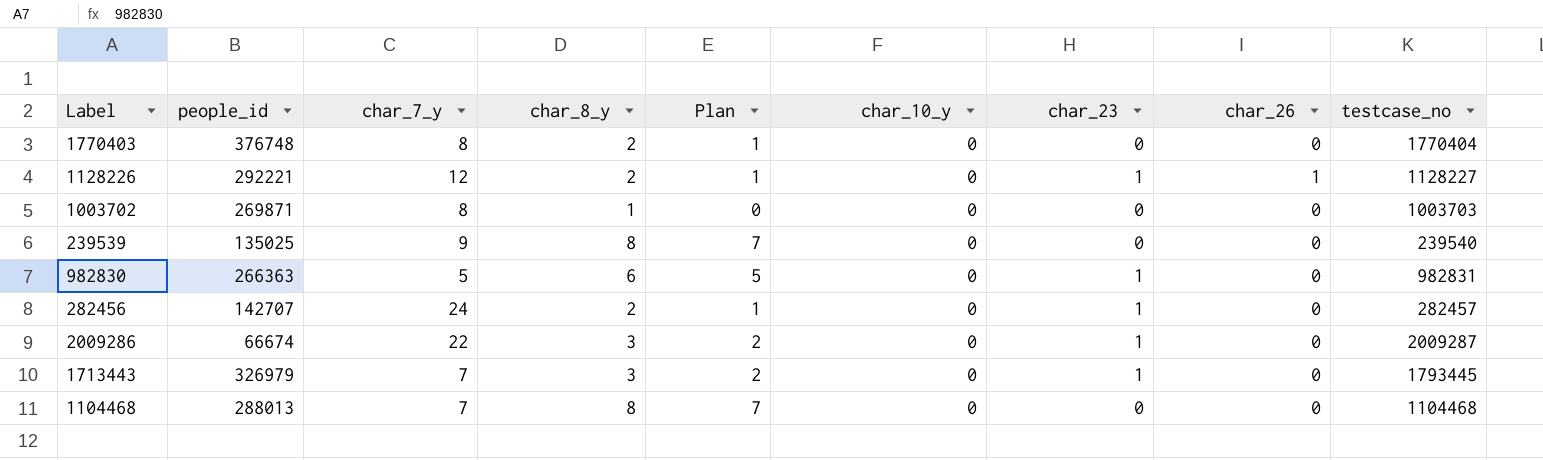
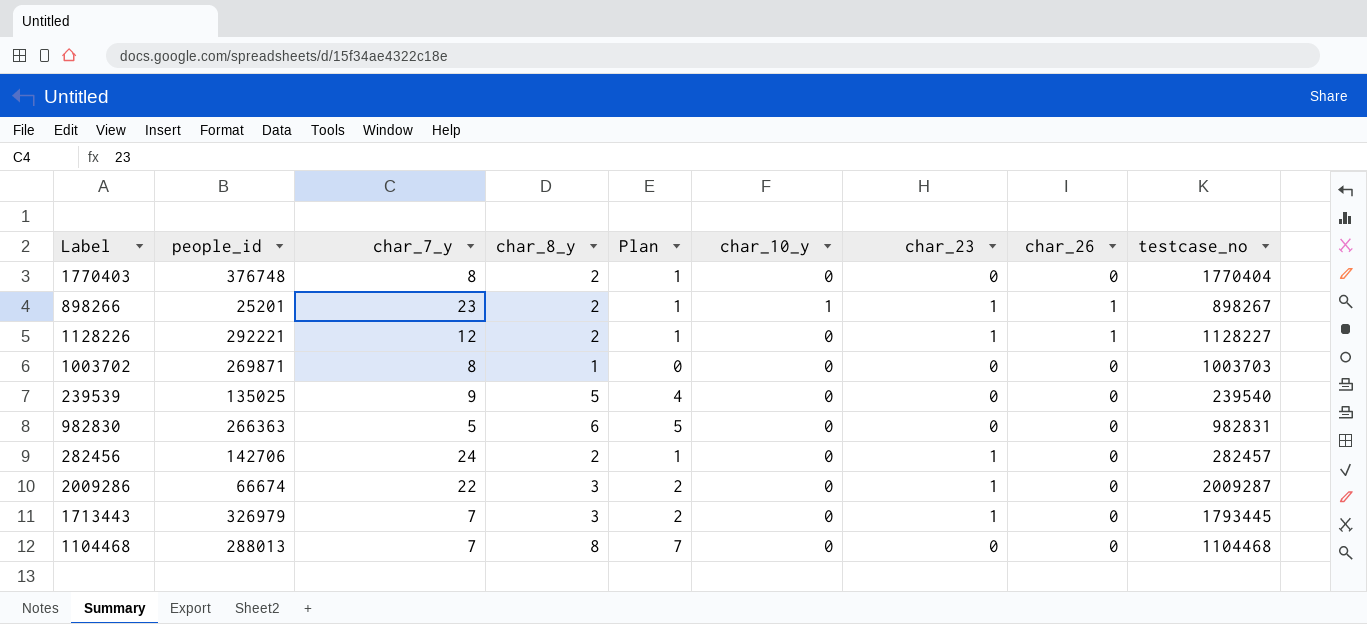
row 898266: none -> 25201 | 23 | 2 | 1 | 1 | 1 | 1 | 898267
239539 | char_8_y: 8 -> 5
239539 | Plan: 7 -> 4
982830 | char_23: 1 -> 0
282456 | people_id: 142707 -> 142706

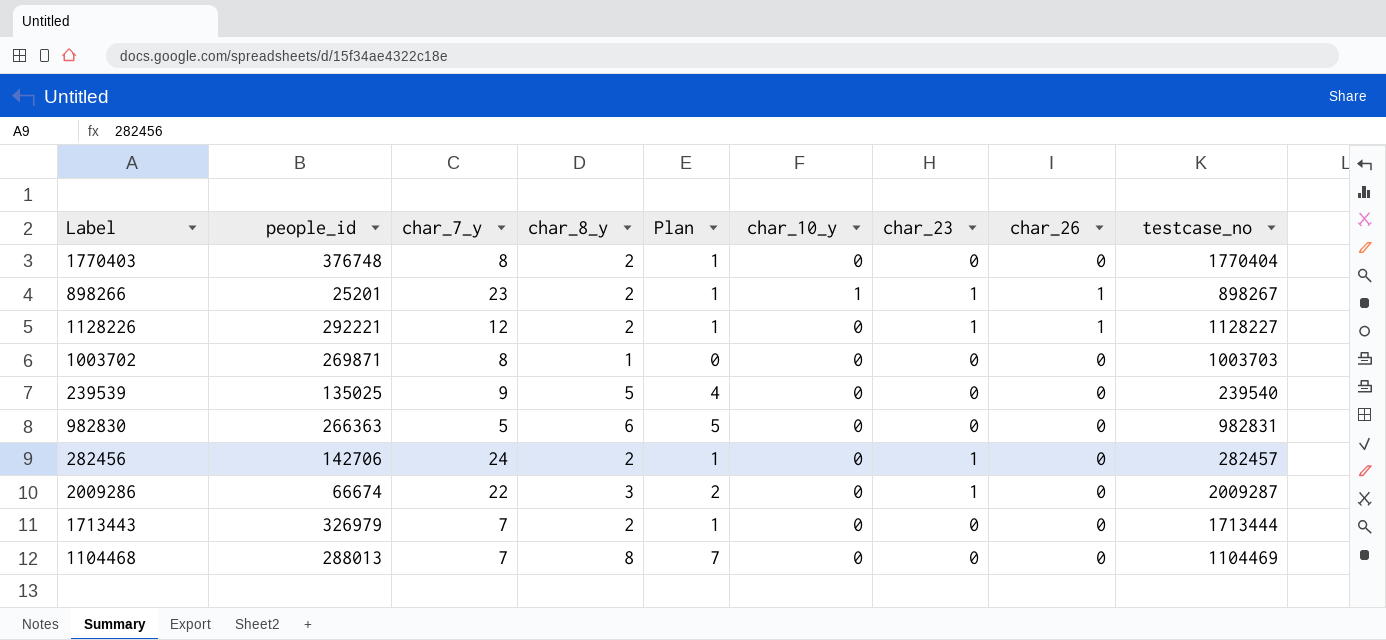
1713443 | char_8_y: 3 -> 2
1713443 | Plan: 2 -> 1
1713443 | char_23: 1 -> 0
1713443 | testcase_no: 1793445 -> 1713444
1104468 | testcase_no: 1104468 -> 1104469

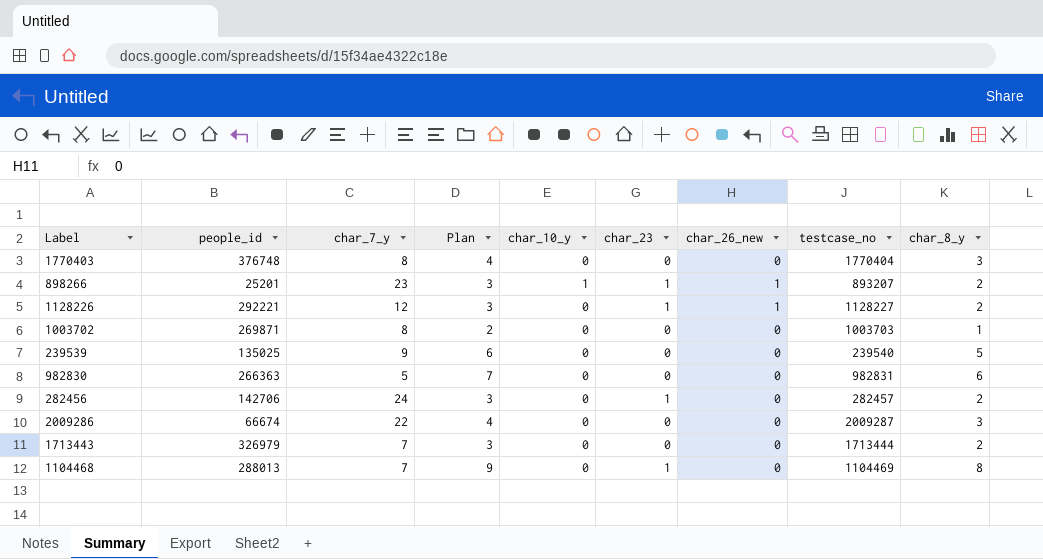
column Plan | formula: [char_8_y] - 1 -> [char_8_y] + 1
column name: char_26 -> char_26_new
column char_8_y | position: 4 -> 9
1770403 | char_8_y: 2 -> 3
898266 | testcase_no: 898267 -> 893207
2009286 | char_23: 1 -> 0
1104468 | char_23: 0 -> 1

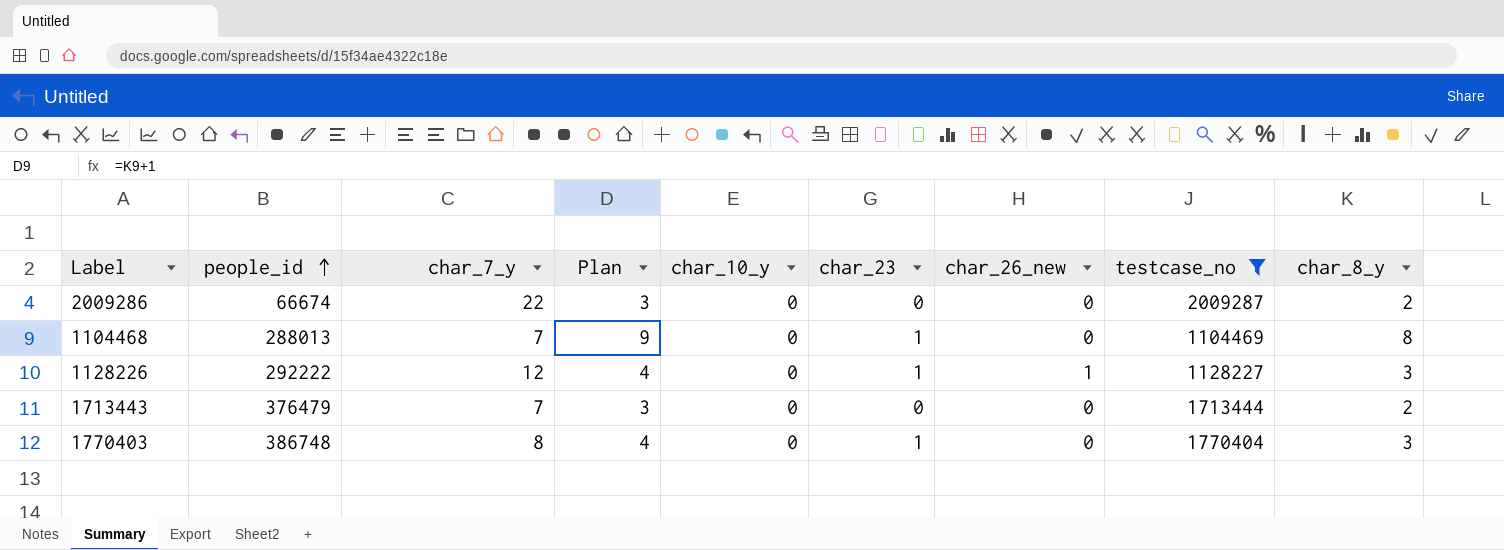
filter: none -> testcase_no >= 1104469
row order: none -> people_id ascending
2009286 | Plan: 4 -> 3
2009286 | char_8_y: 3 -> 2
1128226 | people_id: 292221 -> 292222
1128226 | Plan: 3 -> 4
1128226 | char_8_y: 2 -> 3
1713443 | people_id: 326979 -> 376479
1770403 | people_id: 376748 -> 386748
1770403 | char_23: 0 -> 1

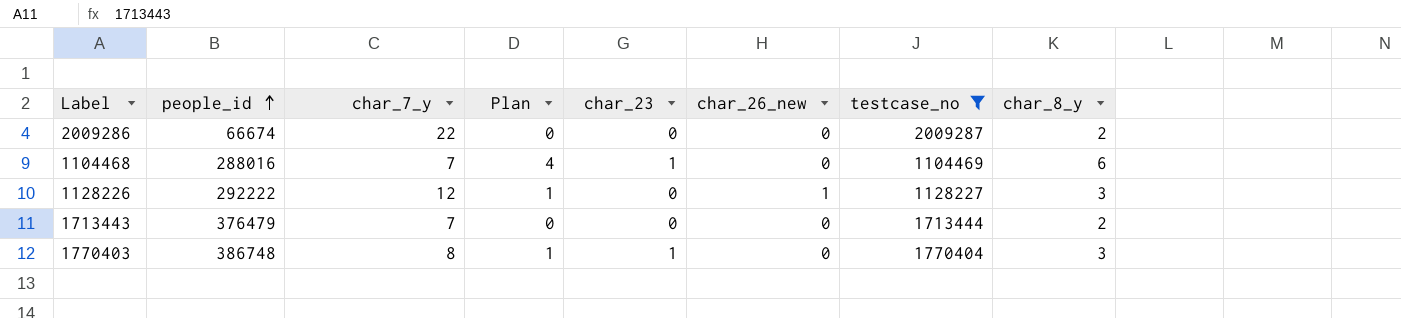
column char_10_y | position: 5 -> none
column Plan | formula: [char_8_y] + 1 -> [char_8_y] - 2
1104468 | people_id: 288013 -> 288016
1104468 | char_8_y: 8 -> 6
1128226 | char_23: 1 -> 0

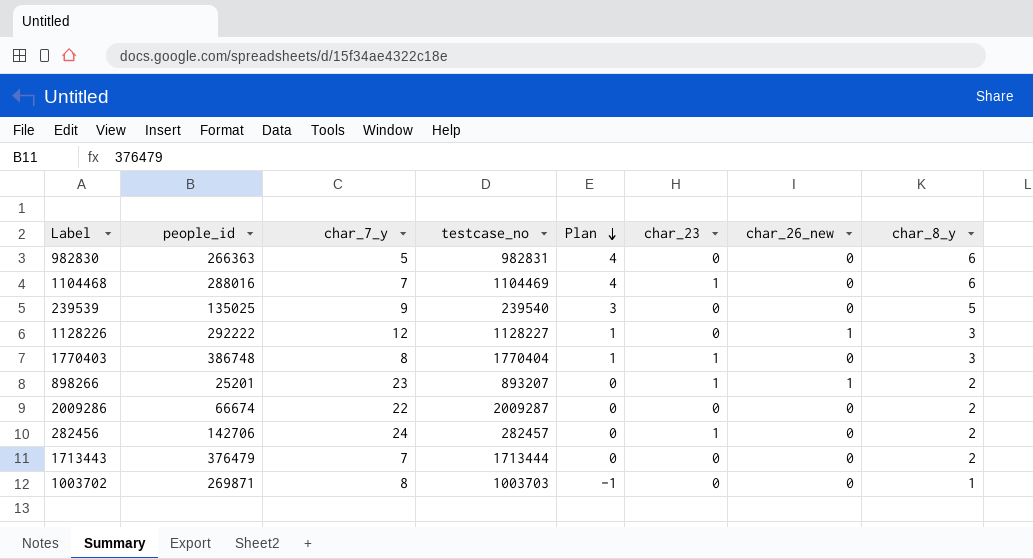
filter: testcase_no >= 1104469 -> none
row order: people_id ascending -> Plan descending
column testcase_no | position: 7 -> 4

